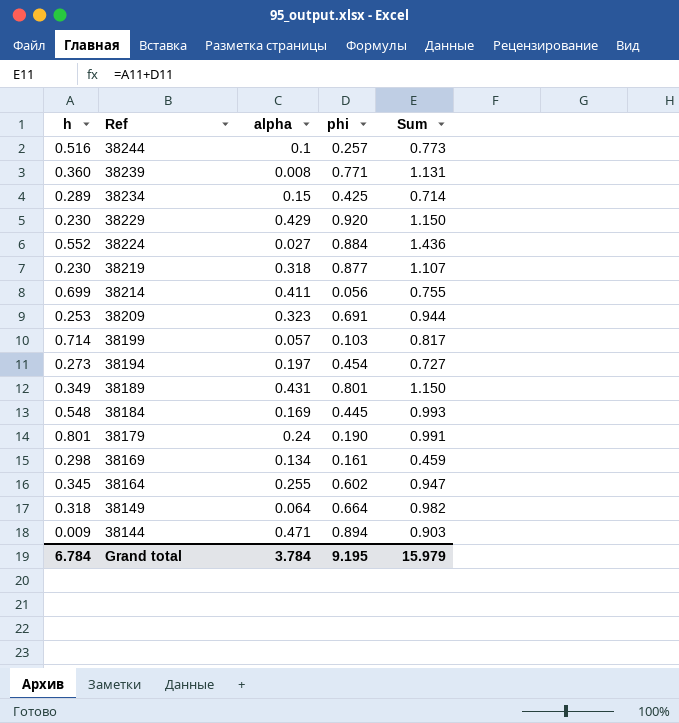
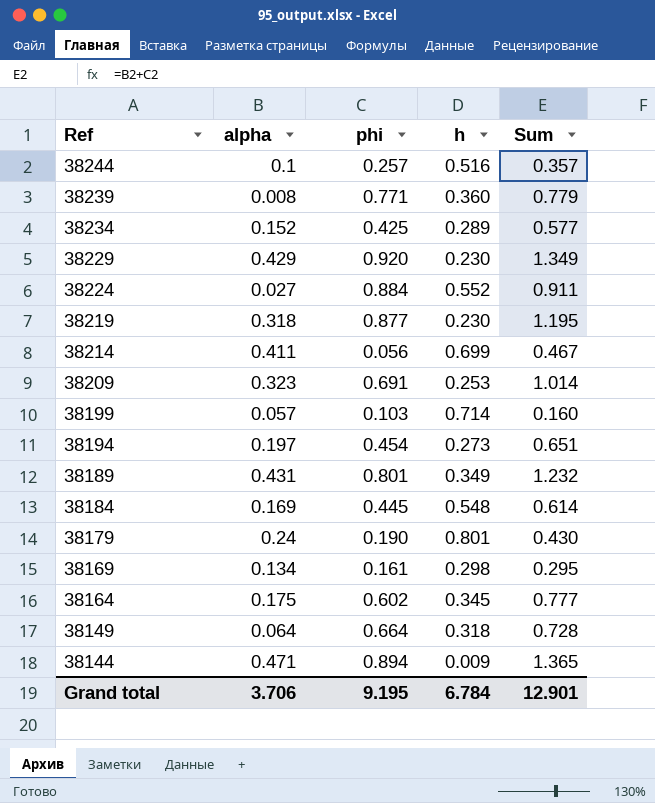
column h | position: 1 -> 4
column Sum | formula: [h] + [phi] -> [alpha] + [phi]
38234 | alpha: 0.15 -> 0.152
38164 | alpha: 0.255 -> 0.175
Grand total | alpha: 3.784 -> 3.706
Grand total | Sum: 15.979 -> 12.901

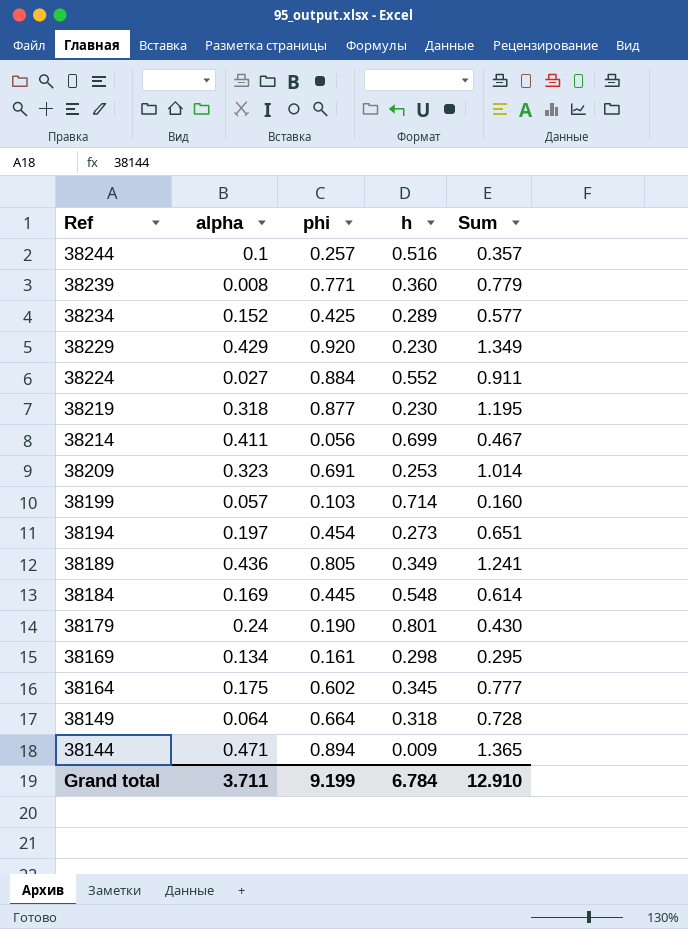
38189 | alpha: 0.431 -> 0.436
38189 | phi: 0.801 -> 0.805
38189 | Sum: 1.232 -> 1.241
Grand total | alpha: 3.706 -> 3.711
Grand total | phi: 9.195 -> 9.199
Grand total | Sum: 12.901 -> 12.910

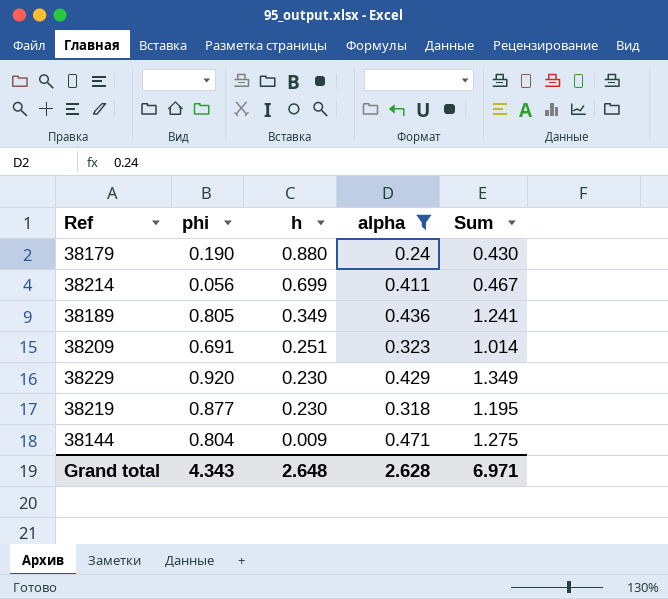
filter: none -> alpha >= 0.24
row order: Ref descending -> h descending
column alpha | position: 2 -> 4
38179 | h: 0.801 -> 0.880
38209 | h: 0.253 -> 0.251
38144 | phi: 0.894 -> 0.804
38144 | Sum: 1.365 -> 1.275
Grand total | phi: 9.199 -> 4.343
Grand total | h: 6.784 -> 2.648
Grand total | alpha: 3.711 -> 2.628
Grand total | Sum: 12.910 -> 6.971

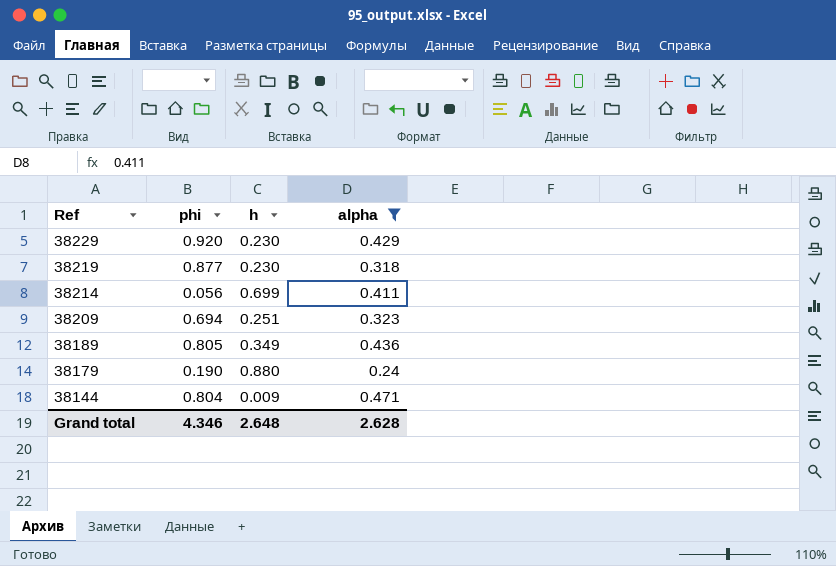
row order: h descending -> Ref descending
column Sum | formula: [phi] + [alpha] -> none
38209 | phi: 0.691 -> 0.694
Grand total | phi: 4.343 -> 4.346

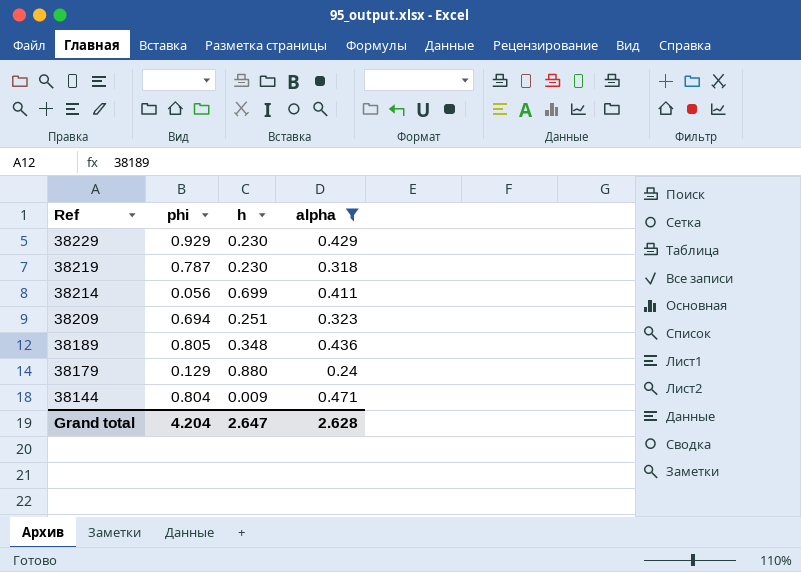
38229 | phi: 0.920 -> 0.929
38219 | phi: 0.877 -> 0.787
38189 | h: 0.349 -> 0.348
38179 | phi: 0.190 -> 0.129
Grand total | phi: 4.346 -> 4.204
Grand total | h: 2.648 -> 2.647

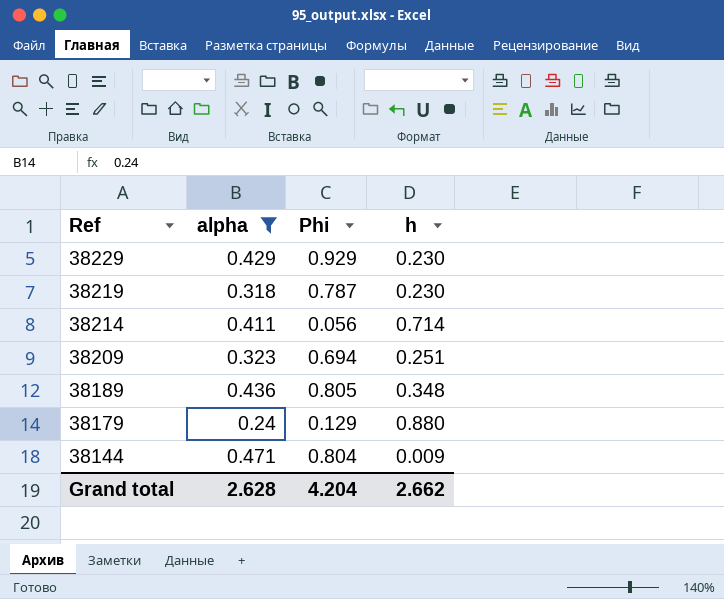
column alpha | position: 4 -> 2
column name: phi -> Phi
38214 | h: 0.699 -> 0.714
Grand total | h: 2.647 -> 2.662

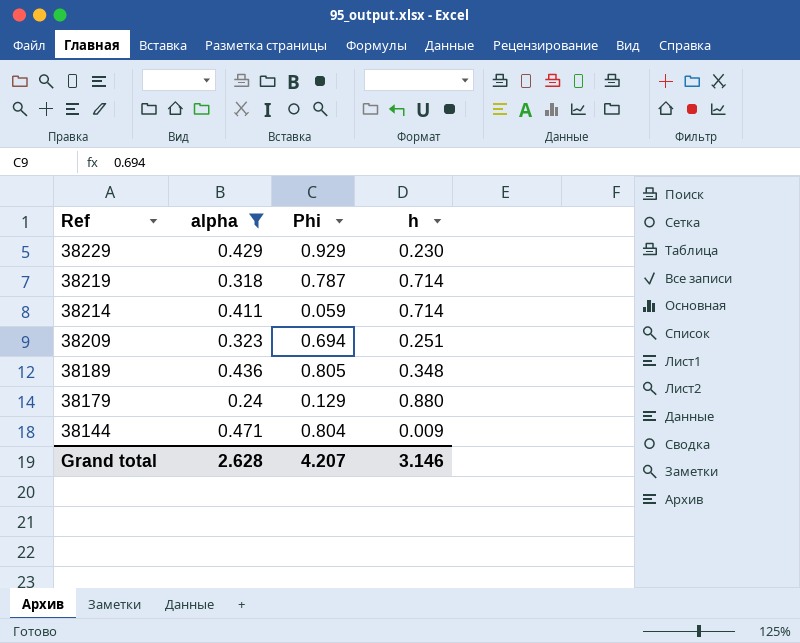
38219 | h: 0.230 -> 0.714
38214 | Phi: 0.056 -> 0.059
Grand total | Phi: 4.204 -> 4.207
Grand total | h: 2.662 -> 3.146

